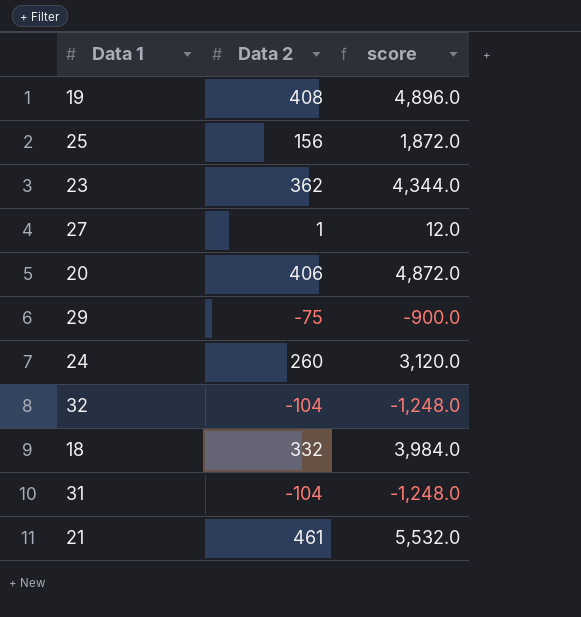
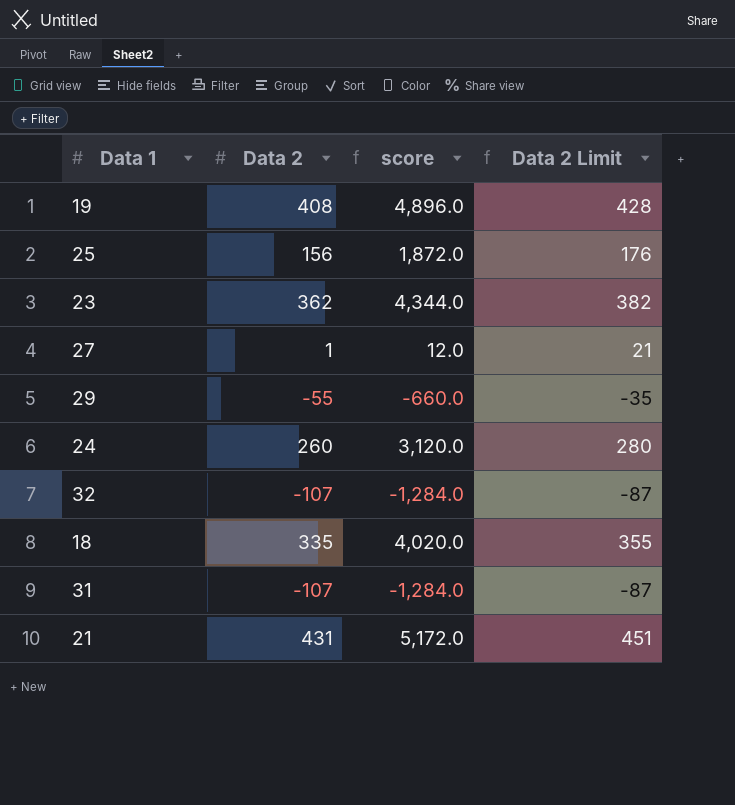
column Data 2 Limit | formula: none -> [Data 2] + 20
row 20: 406 | 4,872.0 -> none
29 | Data 2: -75 -> -55
29 | score: -900.0 -> -660.0
32 | Data 2: -104 -> -107
32 | score: -1,248.0 -> -1,284.0
18 | Data 2: 332 -> 335
18 | score: 3,984.0 -> 4,020.0
31 | Data 2: -104 -> -107
31 | score: -1,248.0 -> -1,284.0
21 | Data 2: 461 -> 431
21 | score: 5,532.0 -> 5,172.0

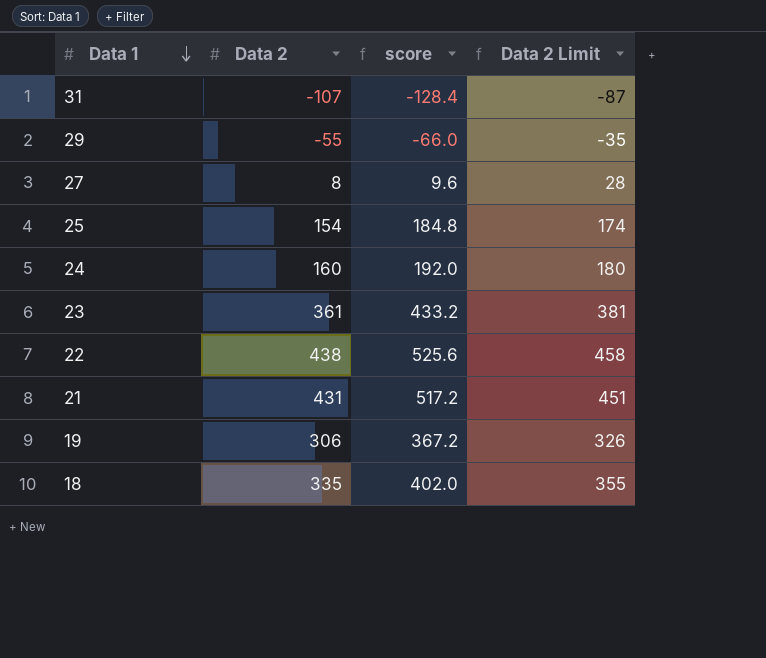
row order: none -> Data 1 descending
column score | formula: [Data 2] * 12 -> [Data 2] * 1.2
row 32: -107 | -1,284.0 | -87 -> none
27 | Data 2: 1 -> 8
27 | Data 2 Limit: 21 -> 28
25 | Data 2: 156 -> 154
25 | Data 2 Limit: 176 -> 174
24 | Data 2: 260 -> 160
24 | Data 2 Limit: 280 -> 180
23 | Data 2: 362 -> 361
23 | Data 2 Limit: 382 -> 381
row 22: none -> 438 | 525.6 | 458
19 | Data 2: 408 -> 306
19 | Data 2 Limit: 428 -> 326

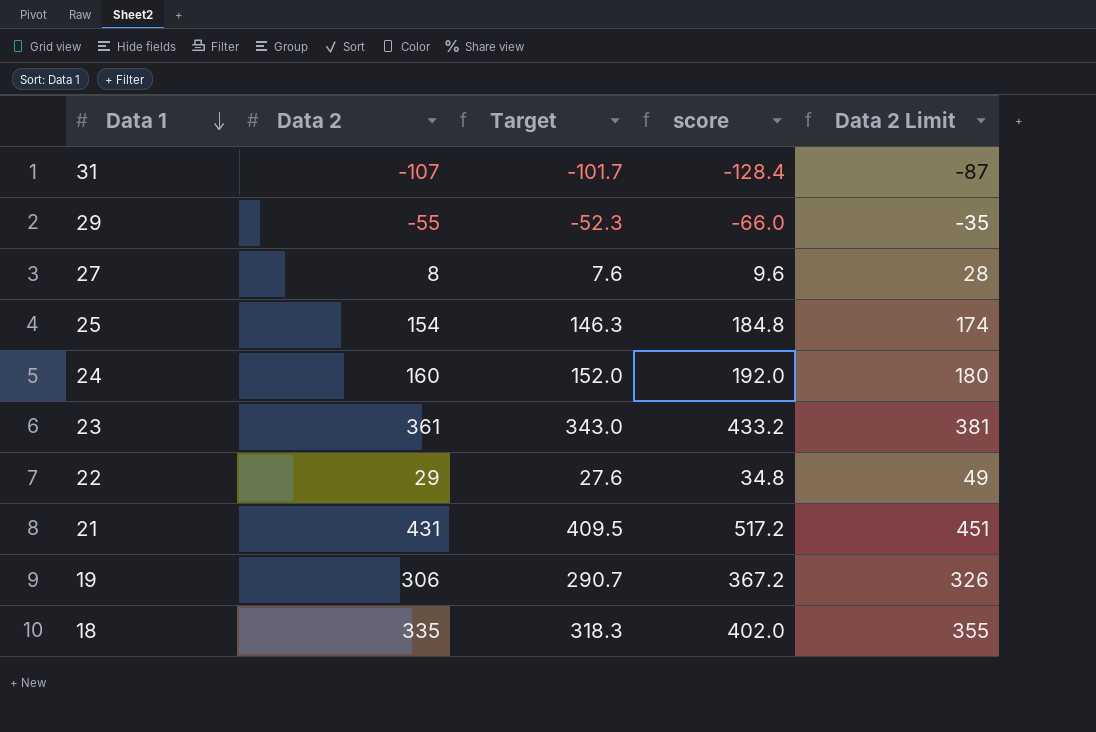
column Target | formula: none -> [Data 2] * 0.95
22 | Data 2: 438 -> 29
22 | score: 525.6 -> 34.8
22 | Data 2 Limit: 458 -> 49

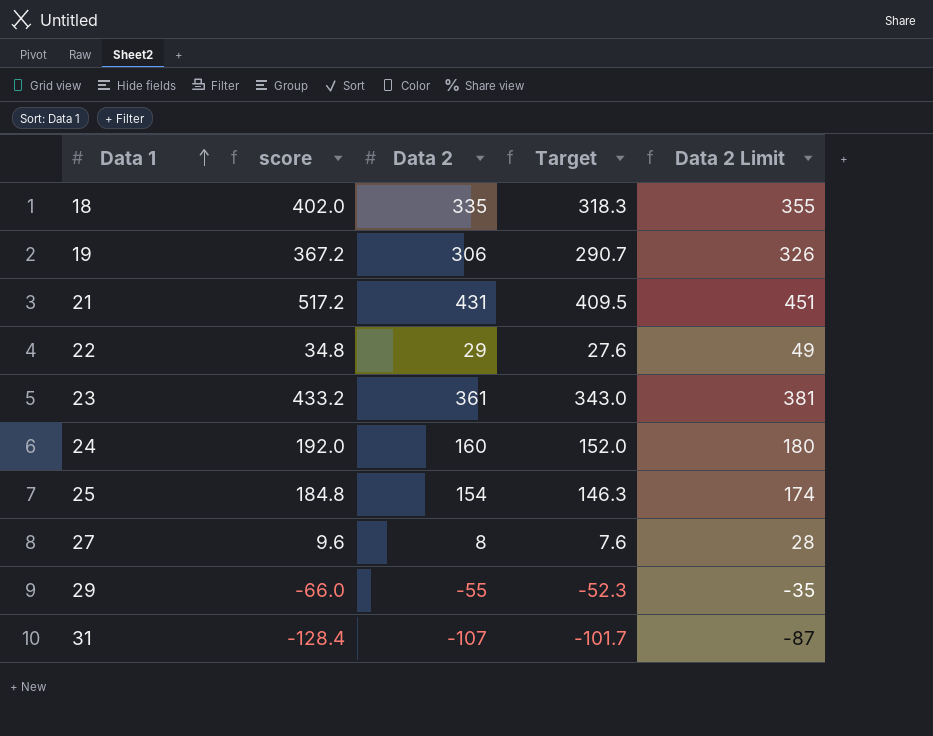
row order: Data 1 descending -> Data 1 ascending
column score | position: 4 -> 2

